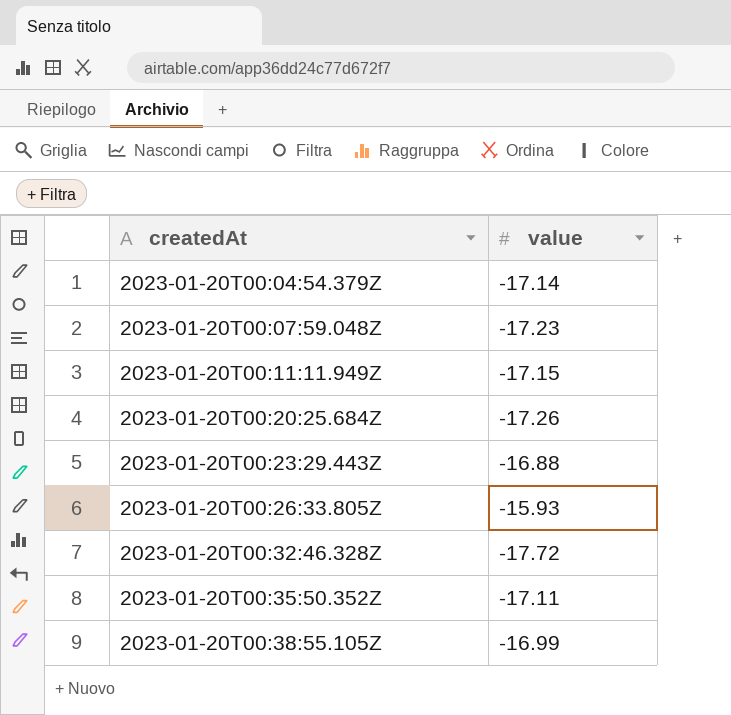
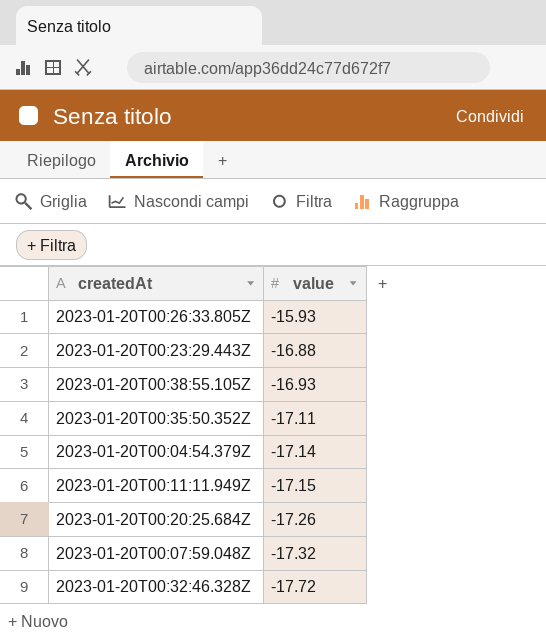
row order: createdAt ascending -> value descending
2023-01-20T00:38:55.105Z | value: -16.99 -> -16.93
2023-01-20T00:07:59.048Z | value: -17.23 -> -17.32

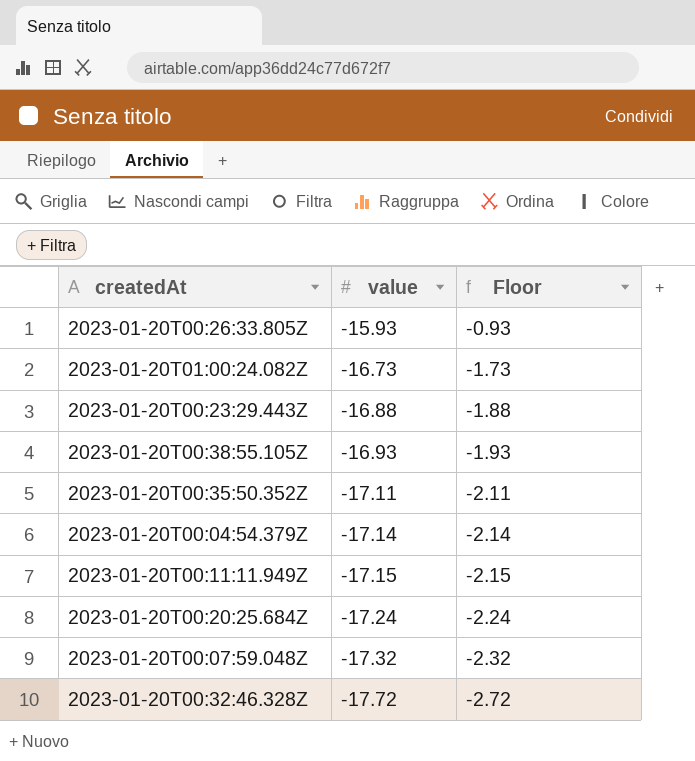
column Floor | formula: none -> [value] + 15
row 2023-01-20T01:00:24.082Z: none -> -16.73 | -1.73
2023-01-20T00:20:25.684Z | value: -17.26 -> -17.24

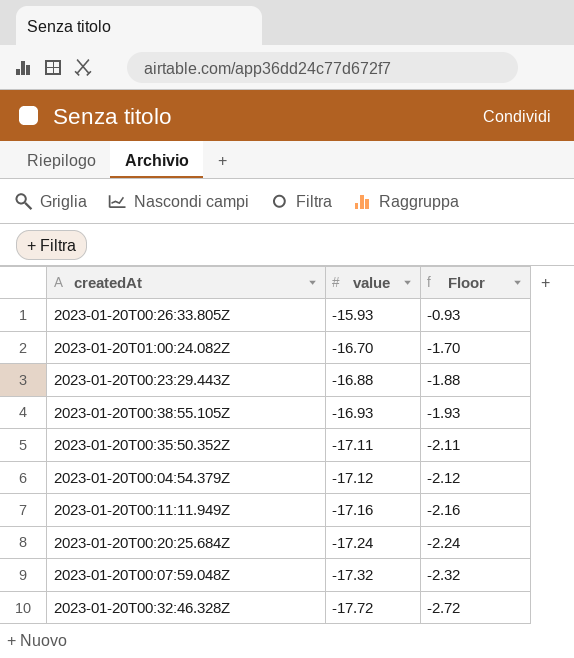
2023-01-20T01:00:24.082Z | value: -16.73 -> -16.70
2023-01-20T01:00:24.082Z | Floor: -1.73 -> -1.70
2023-01-20T00:04:54.379Z | value: -17.14 -> -17.12
2023-01-20T00:04:54.379Z | Floor: -2.14 -> -2.12
2023-01-20T00:11:11.949Z | value: -17.15 -> -17.16
2023-01-20T00:11:11.949Z | Floor: -2.15 -> -2.16

